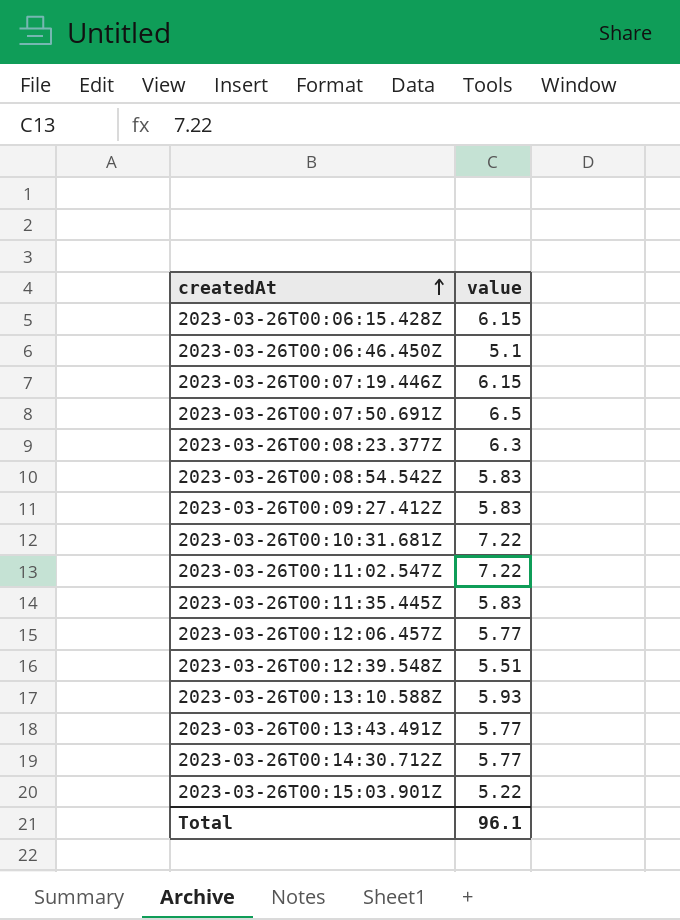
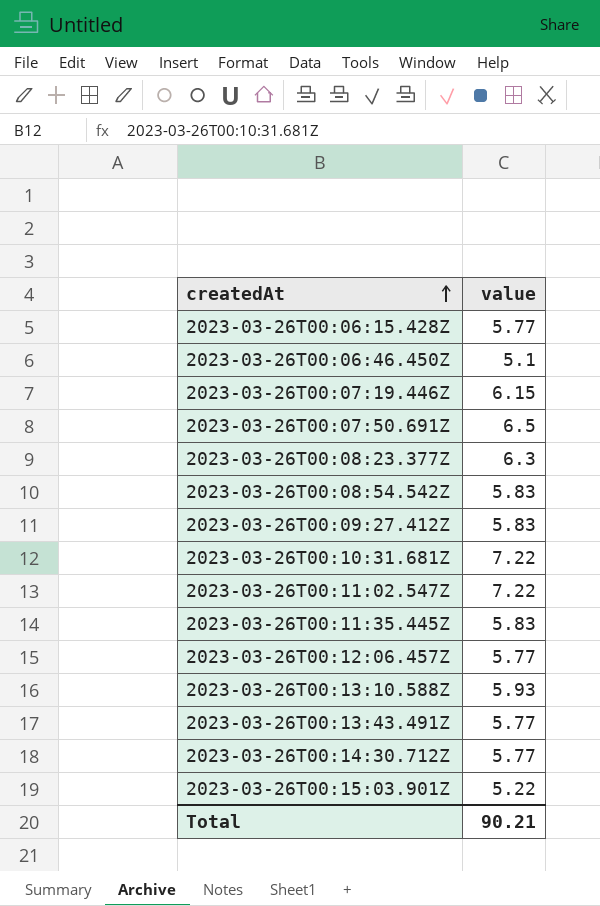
row 2023-03-26T00:12:39.548Z: 5.51 -> none
2023-03-26T00:06:15.428Z | value: 6.15 -> 5.77
Total | value: 96.1 -> 90.21

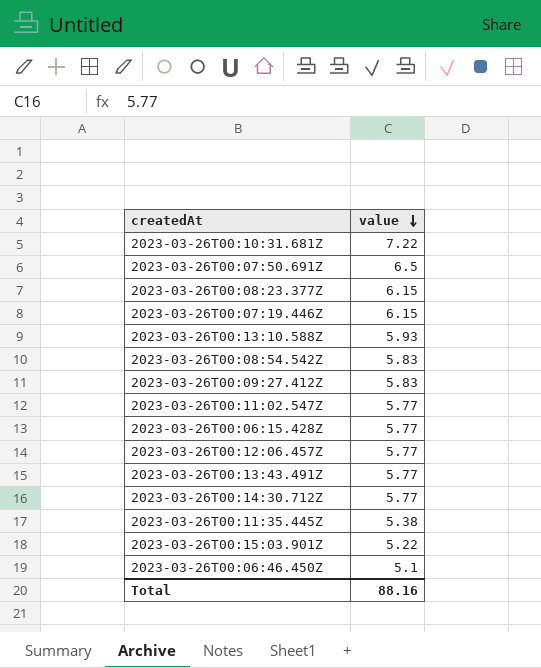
row order: createdAt ascending -> value descending
2023-03-26T00:08:23.377Z | value: 6.3 -> 6.15
2023-03-26T00:11:02.547Z | value: 7.22 -> 5.77
2023-03-26T00:11:35.445Z | value: 5.83 -> 5.38
Total | value: 90.21 -> 88.16

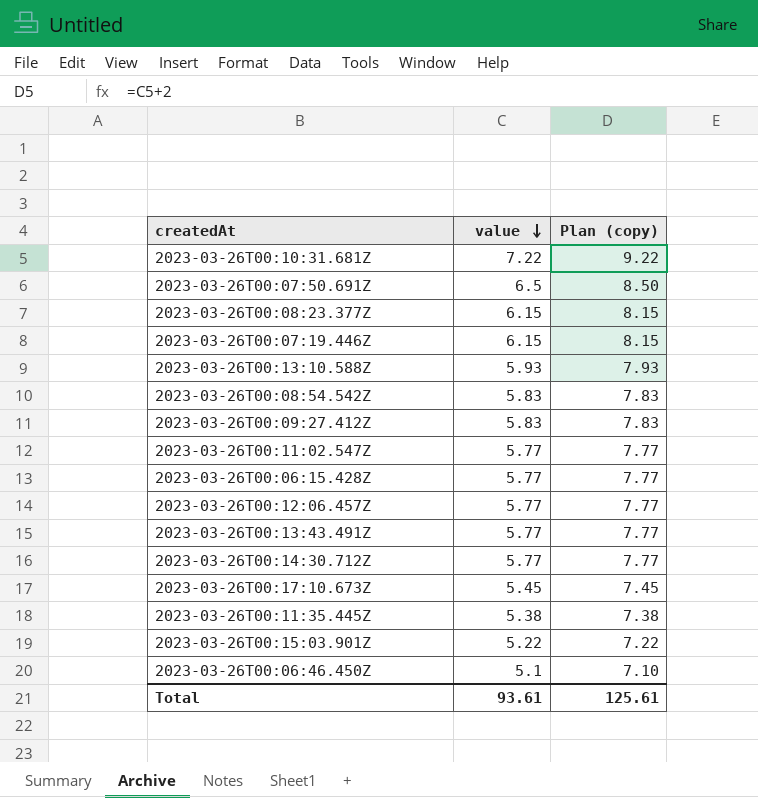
column Plan (copy) | formula: none -> [value] + 2
row 2023-03-26T00:17:10.673Z: none -> 5.45 | 7.45
Total | value: 88.16 -> 93.61

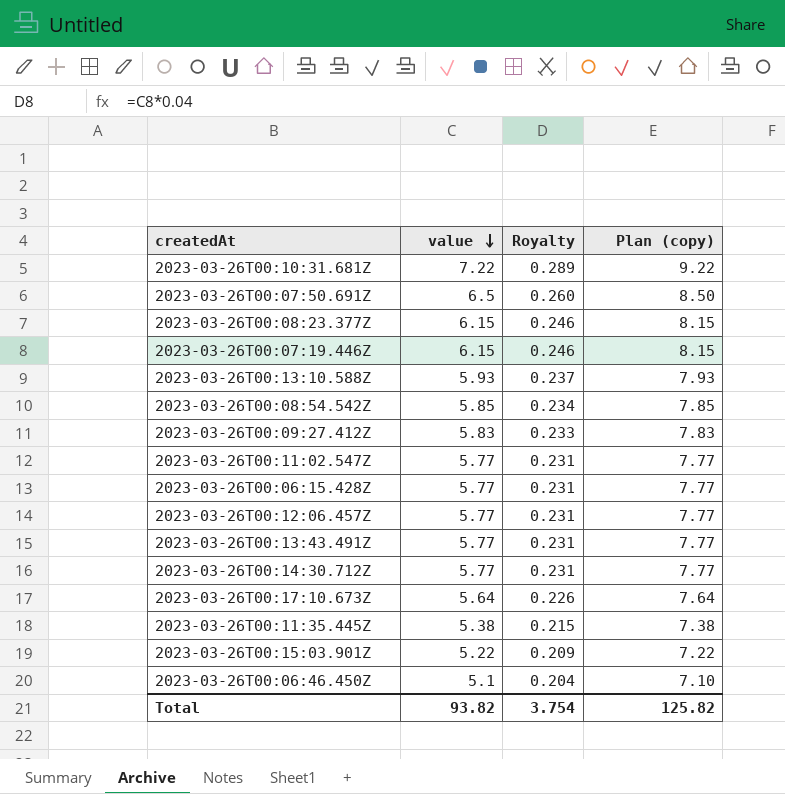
column Royalty | formula: none -> [value] * 0.04
2023-03-26T00:08:54.542Z | value: 5.83 -> 5.85
2023-03-26T00:08:54.542Z | Plan (copy): 7.83 -> 7.85
2023-03-26T00:17:10.673Z | value: 5.45 -> 5.64
2023-03-26T00:17:10.673Z | Plan (copy): 7.45 -> 7.64
Total | value: 93.61 -> 93.82
Total | Plan (copy): 125.61 -> 125.82

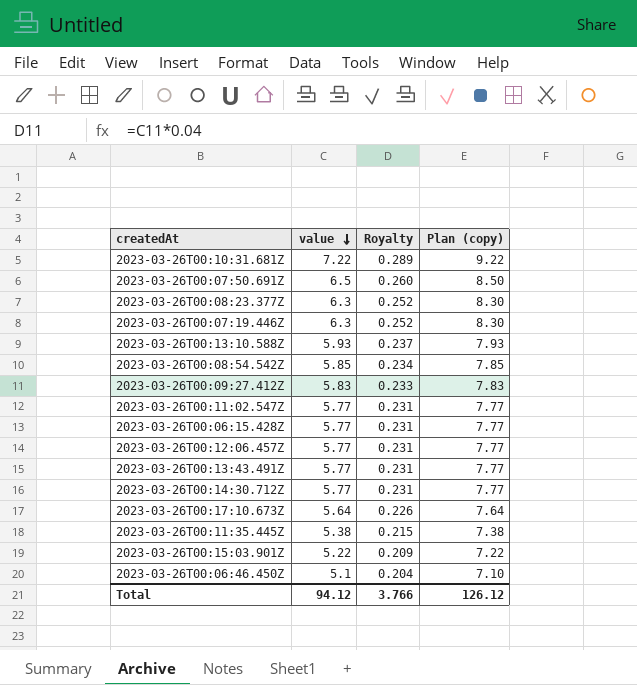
2023-03-26T00:08:23.377Z | value: 6.15 -> 6.3
2023-03-26T00:08:23.377Z | Royalty: 0.246 -> 0.252
2023-03-26T00:08:23.377Z | Plan (copy): 8.15 -> 8.30
2023-03-26T00:07:19.446Z | value: 6.15 -> 6.3
2023-03-26T00:07:19.446Z | Royalty: 0.246 -> 0.252
2023-03-26T00:07:19.446Z | Plan (copy): 8.15 -> 8.30
Total | value: 93.82 -> 94.12
Total | Royalty: 3.754 -> 3.766
Total | Plan (copy): 125.82 -> 126.12

